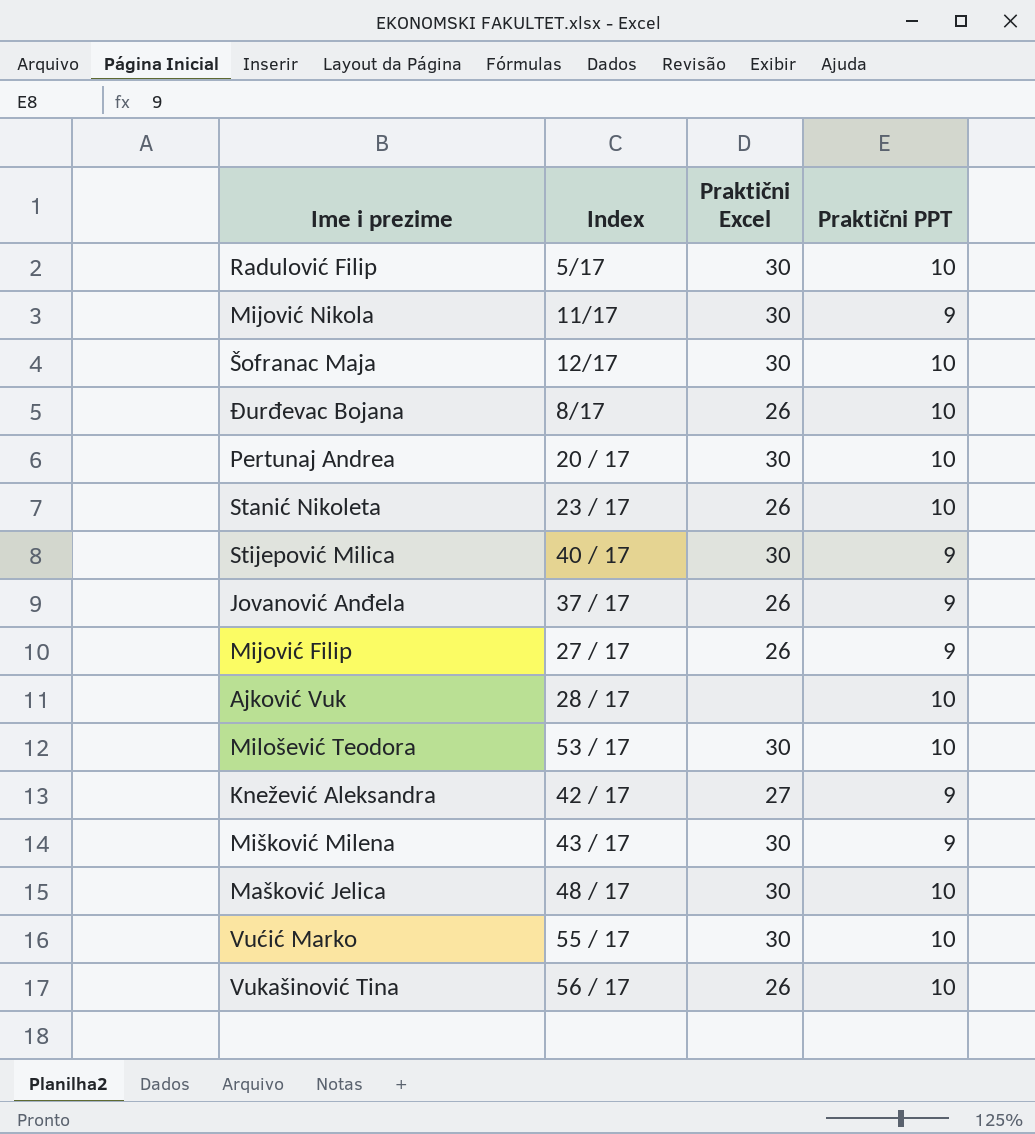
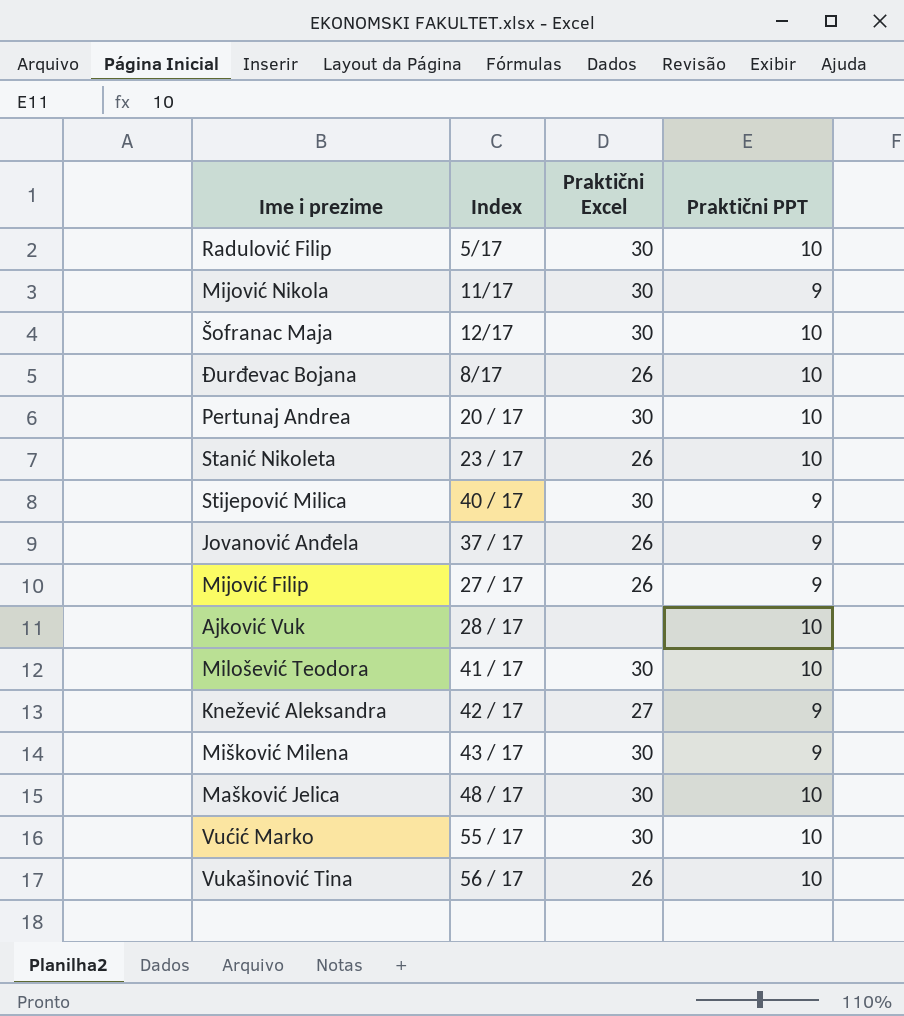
Milošević Teodora | Index: 53 / 17 -> 41 / 17

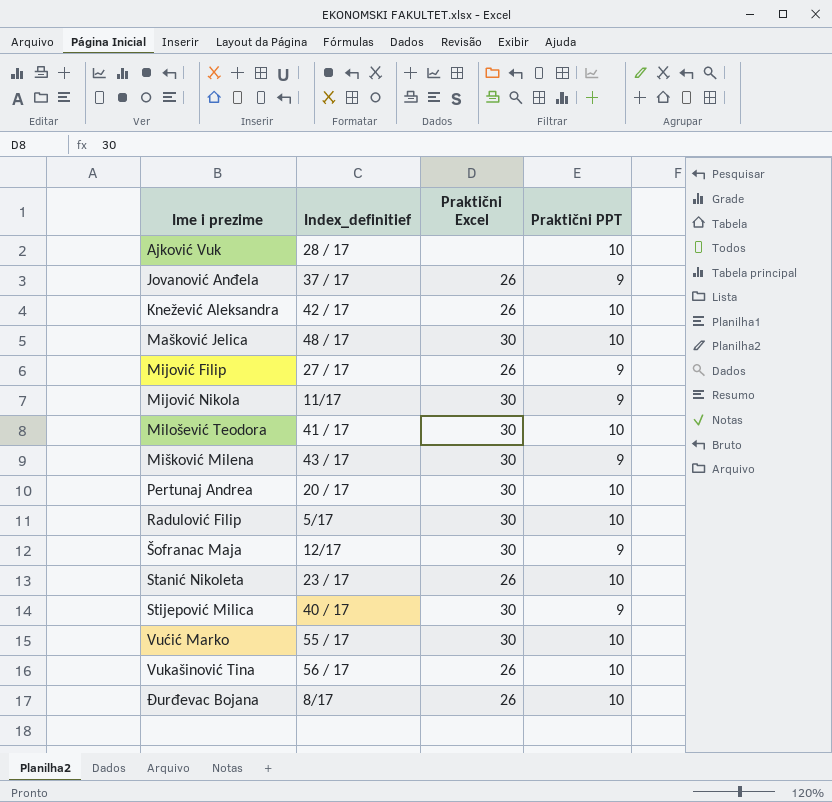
row order: none -> Ime i prezime ascending
column name: Index -> Index_definitief
Knežević Aleksandra | Praktični Excel: 27 -> 26
Knežević Aleksandra | Praktični PPT: 9 -> 10
Šofranac Maja | Praktični PPT: 10 -> 9

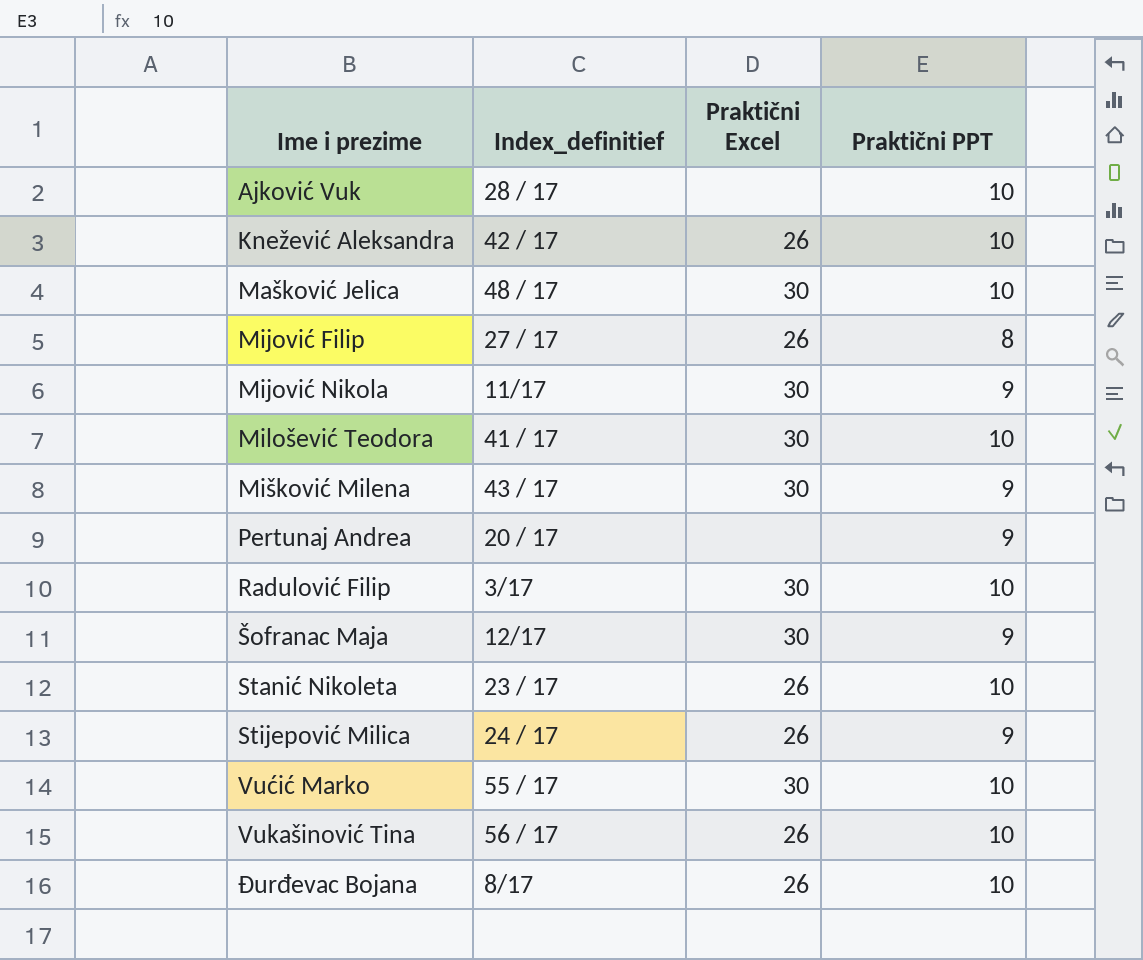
row Jovanović Anđela: 37 / 17 | 26 | 9 -> none
Mijović Filip | Praktični PPT: 9 -> 8
Pertunaj Andrea | Praktični Excel: 30 -> none
Pertunaj Andrea | Praktični PPT: 10 -> 9
Radulović Filip | Index_definitief: 5/17 -> 3/17
Stijepović Milica | Index_definitief: 40 / 17 -> 24 / 17
Stijepović Milica | Praktični Excel: 30 -> 26

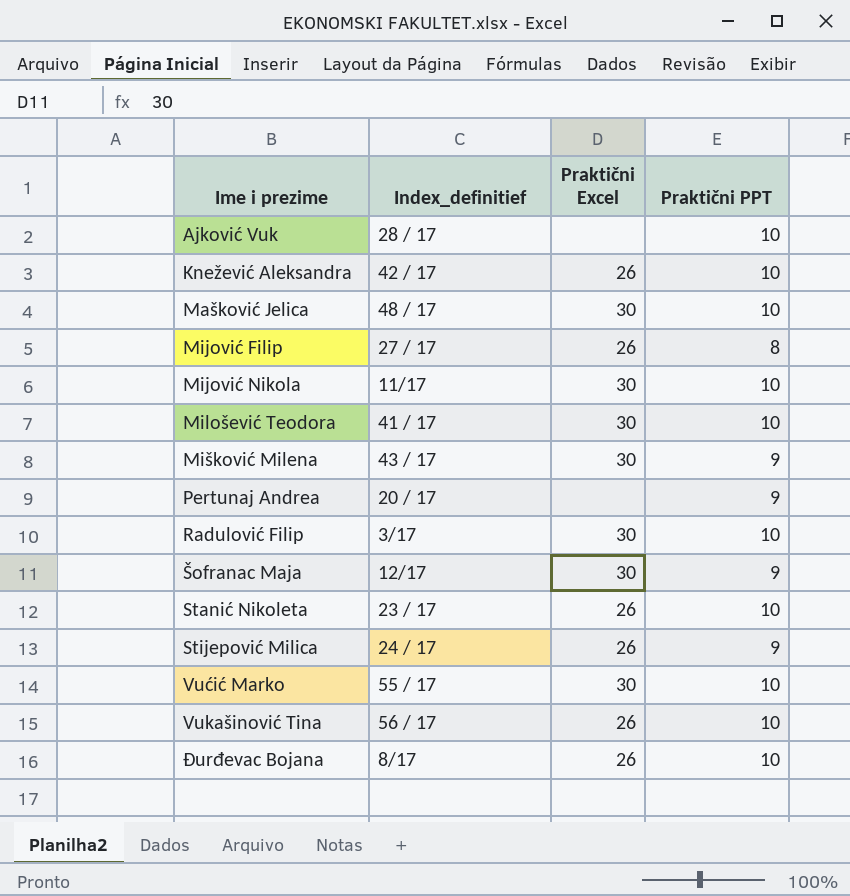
Mijović Nikola | Praktični PPT: 9 -> 10

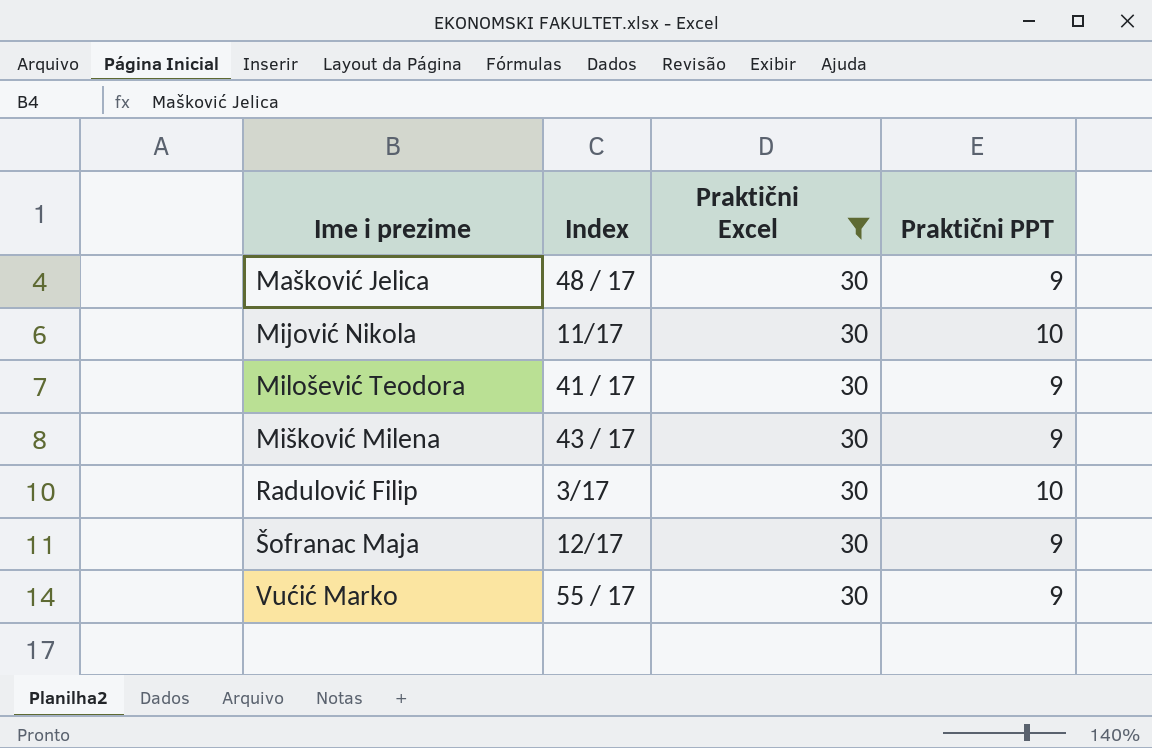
filter: none -> Praktični Excel = 30
column name: Index_definitief -> Index
Mašković Jelica | Praktični PPT: 10 -> 9
Milošević Teodora | Praktični PPT: 10 -> 9
Vućić Marko | Praktični PPT: 10 -> 9

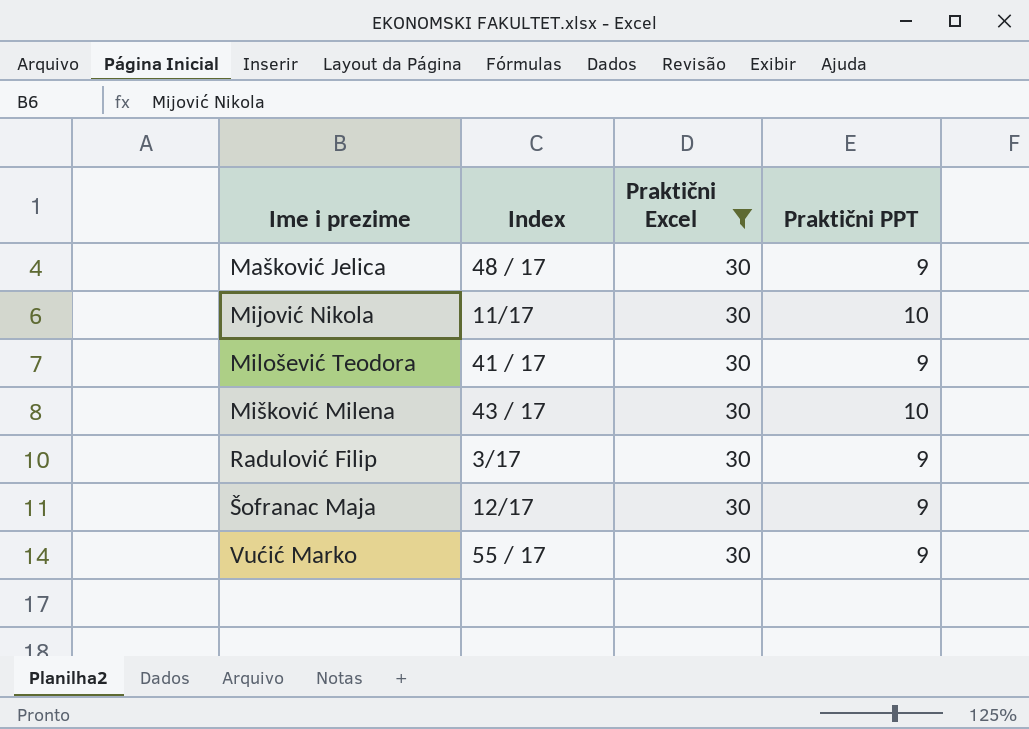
Mišković Milena | Praktični PPT: 9 -> 10
Radulović Filip | Praktični PPT: 10 -> 9

